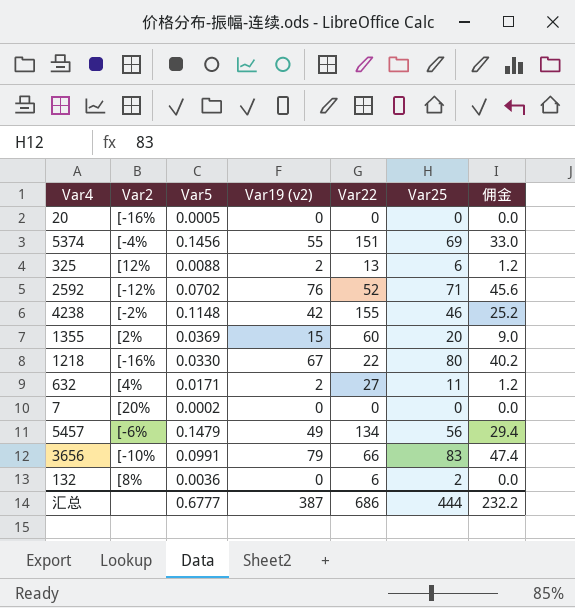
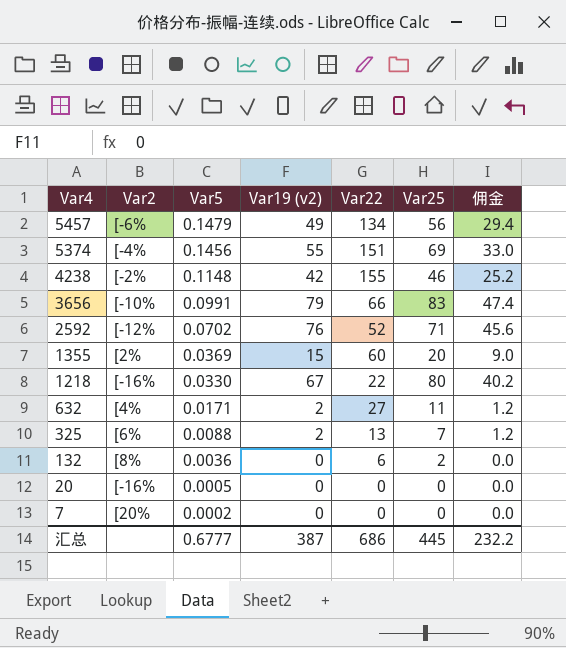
row order: none -> Var4 descending
325 | Var2: [12% -> [6%
325 | Var25: 6 -> 7
汇总 | Var25: 444 -> 445

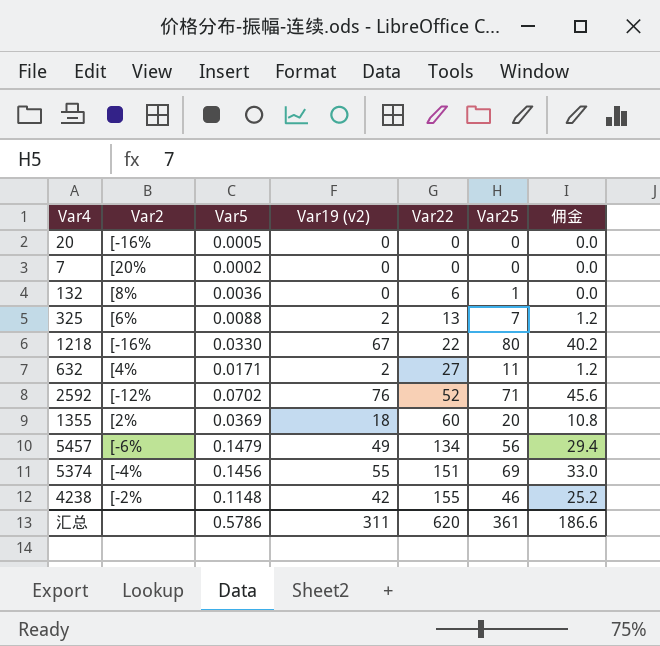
row order: Var4 descending -> Var22 ascending
row 3656: [-10% | 0.0991 | 79 | 66 | 83 | 47.4 -> none
132 | Var25: 2 -> 1
1355 | Var19 (v2): 15 -> 18
1355 | 佣金: 9.0 -> 10.8
汇总 | Var5: 0.6777 -> 0.5786
汇总 | Var19 (v2): 387 -> 311
汇总 | Var22: 686 -> 620
汇总 | Var25: 445 -> 361
汇总 | 佣金: 232.2 -> 186.6

